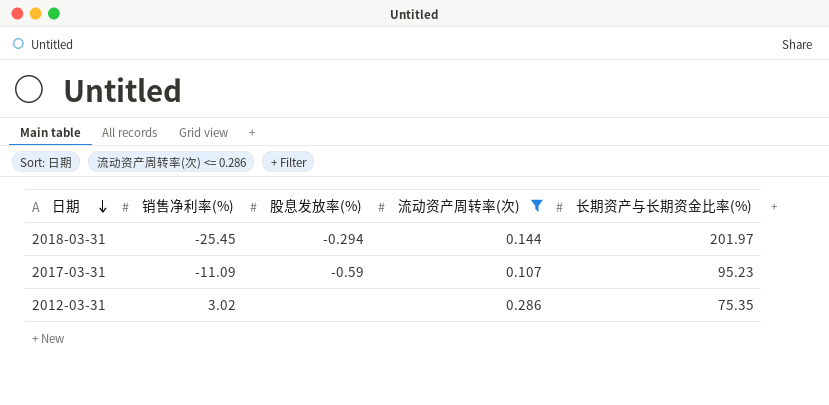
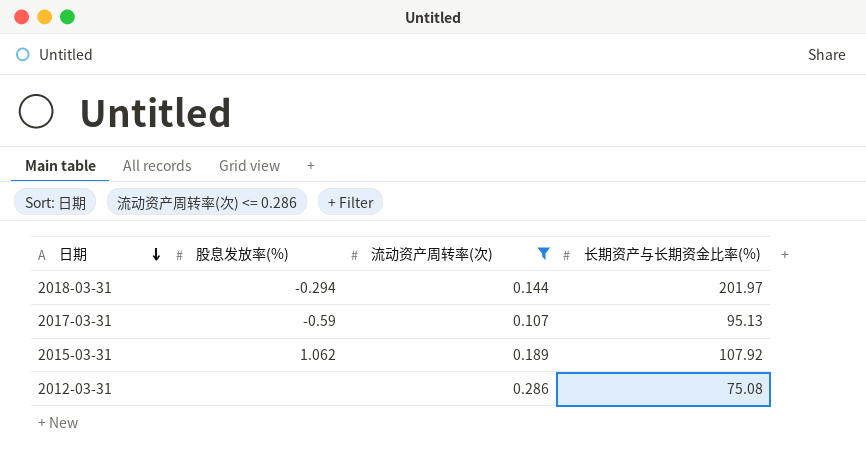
column 销售净利率(%) | position: 2 -> none
2017-03-31 | 长期资产与长期资金比率(%): 95.23 -> 95.13
row 2015-03-31: none -> 1.062 | 0.189 | 107.92
2012-03-31 | 长期资产与长期资金比率(%): 75.35 -> 75.08

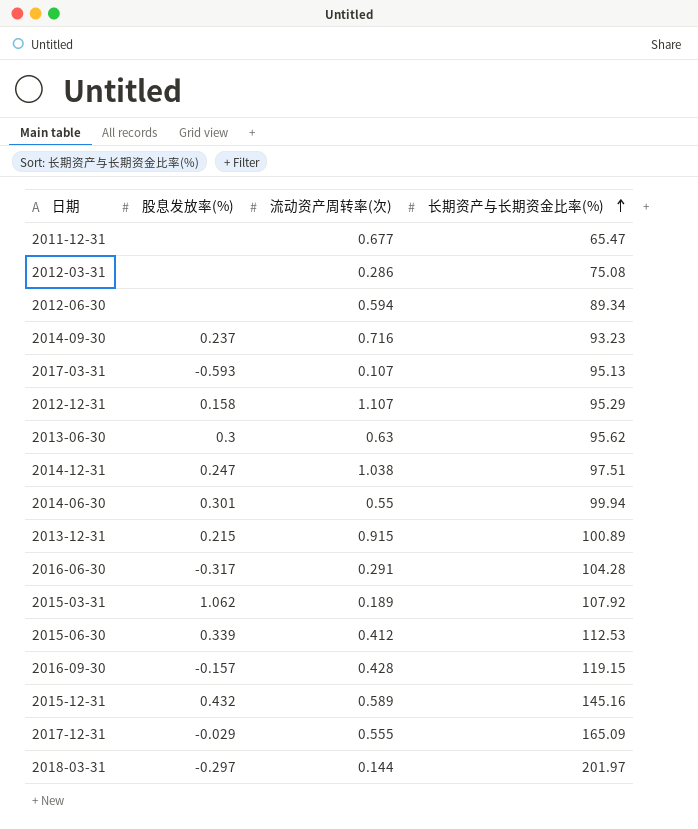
filter: 流动资产周转率(次) <= 0.286 -> none
row order: 日期 descending -> 长期资产与长期资金比率(%) ascending
2017-03-31 | 股息发放率(%): -0.59 -> -0.593
2018-03-31 | 股息发放率(%): -0.294 -> -0.297

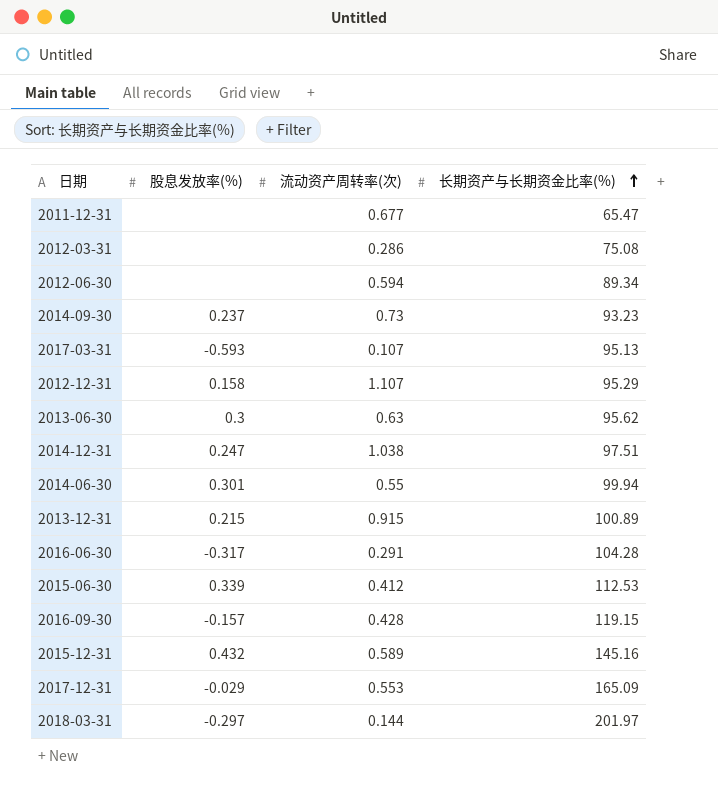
row 2015-03-31: 1.062 | 0.189 | 107.92 -> none
2014-09-30 | 流动资产周转率(次): 0.716 -> 0.73
2017-12-31 | 流动资产周转率(次): 0.555 -> 0.553

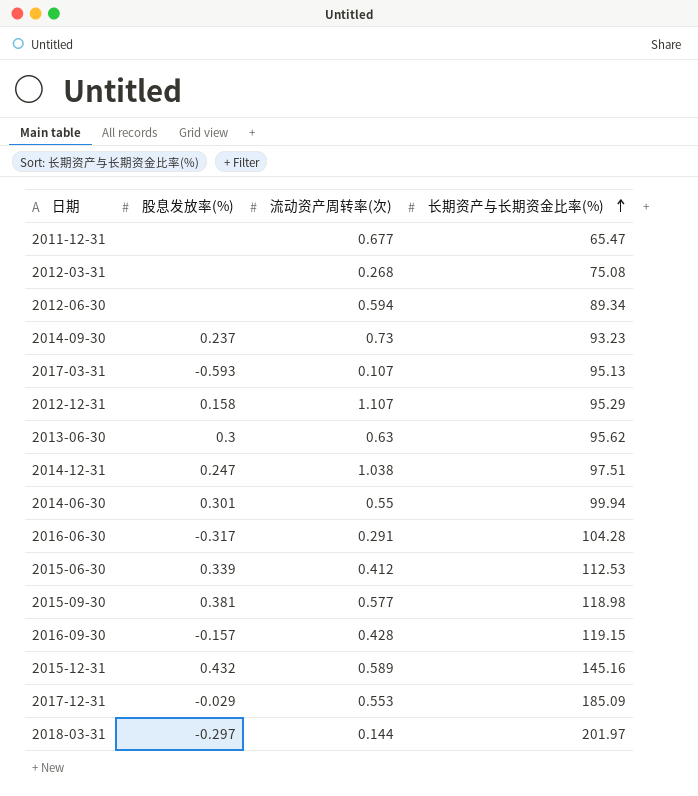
row 2013-12-31: 0.215 | 0.915 | 100.89 -> none
2012-03-31 | 流动资产周转率(次): 0.286 -> 0.268
row 2015-09-30: none -> 0.381 | 0.577 | 118.98
2017-12-31 | 长期资产与长期资金比率(%): 165.09 -> 185.09

